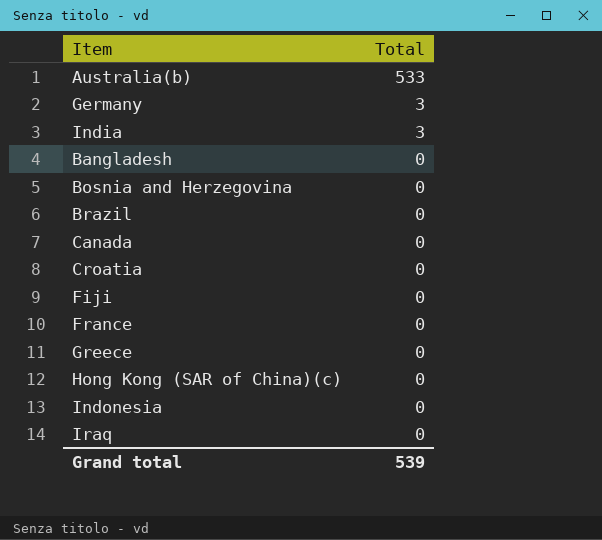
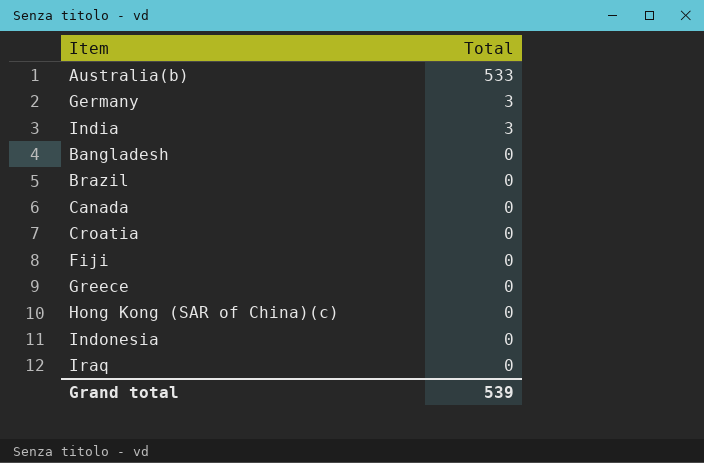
row Bosnia and Herzegovina: 0 -> none
row France: 0 -> none

